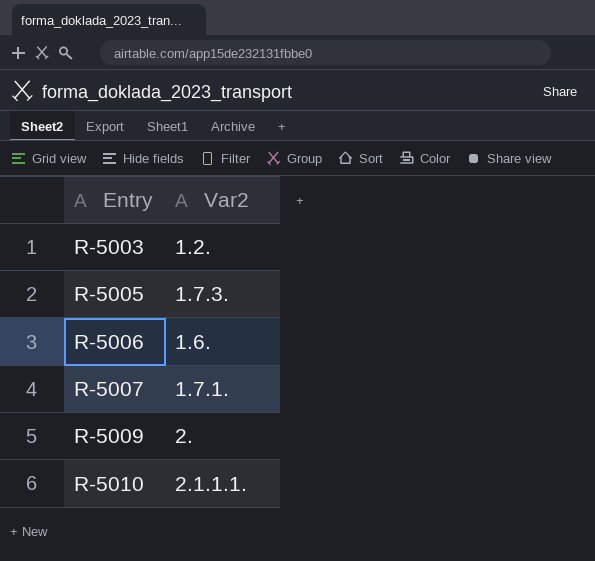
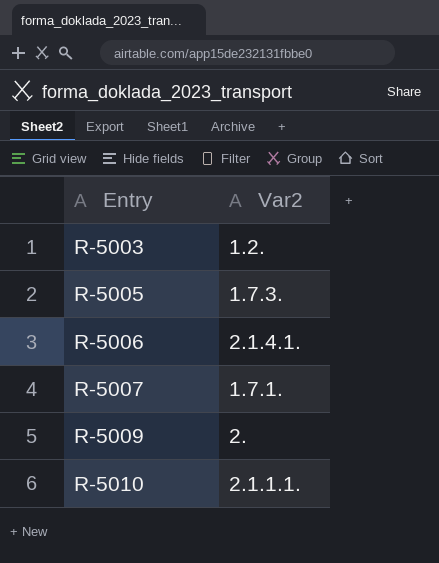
R-5006 | Var2: 1.6. -> 2.1.4.1.

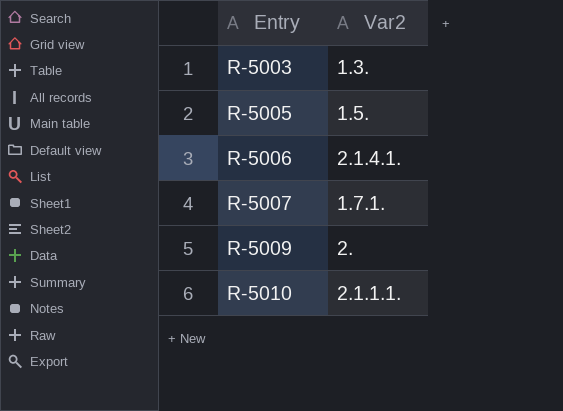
R-5003 | Var2: 1.2. -> 1.3.
R-5005 | Var2: 1.7.3. -> 1.5.

